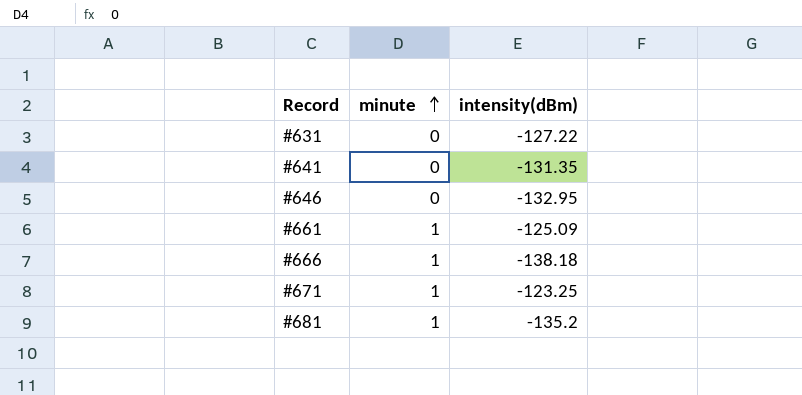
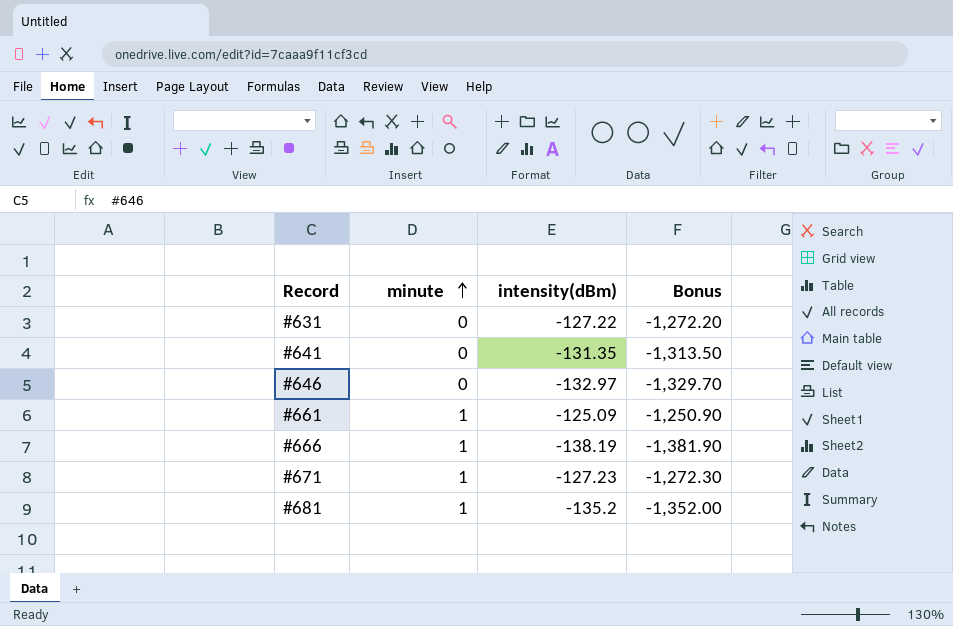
column Bonus | formula: none -> [intensity(dBm)] * 10
#646 | intensity(dBm): -132.95 -> -132.97
#666 | intensity(dBm): -138.18 -> -138.19
#671 | intensity(dBm): -123.25 -> -127.23

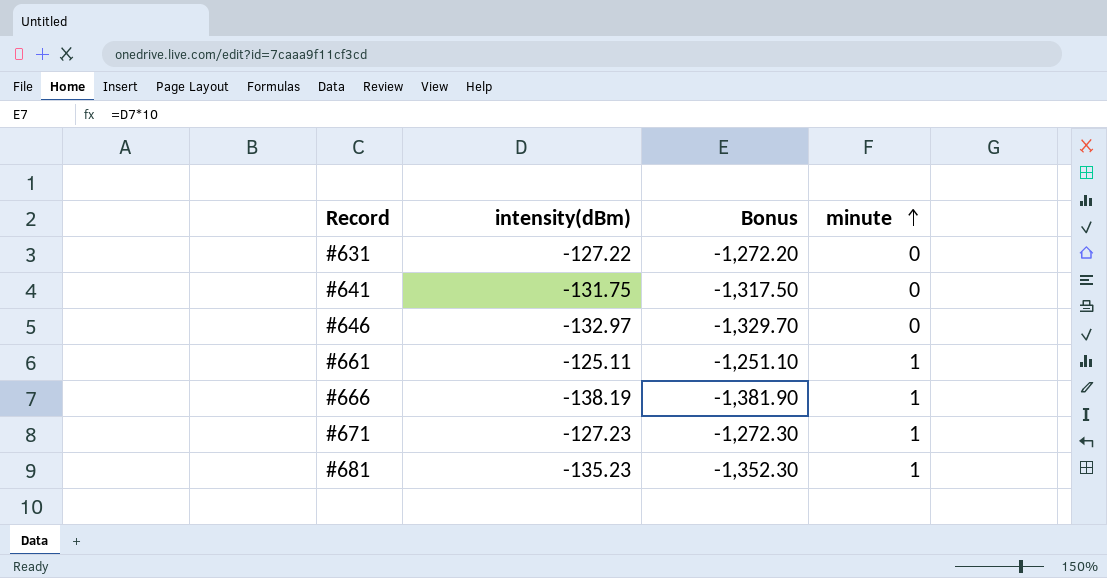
column minute | position: 2 -> 4
#641 | intensity(dBm): -131.35 -> -131.75
#641 | Bonus: -1,313.50 -> -1,317.50
#661 | intensity(dBm): -125.09 -> -125.11
#661 | Bonus: -1,250.90 -> -1,251.10
#681 | intensity(dBm): -135.2 -> -135.23
#681 | Bonus: -1,352.00 -> -1,352.30

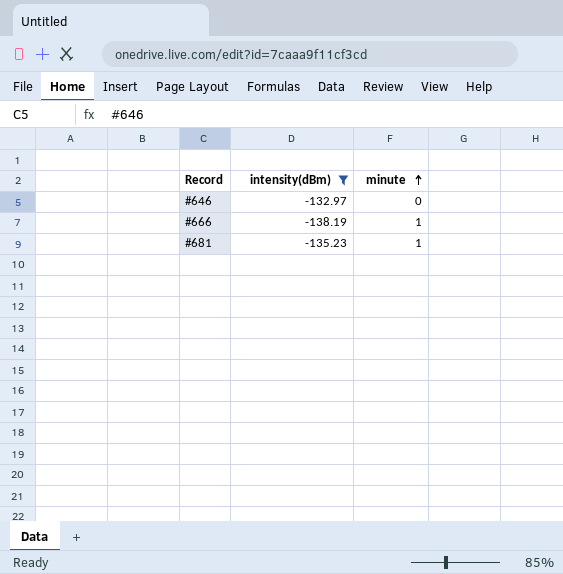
filter: none -> intensity(dBm) <= -132.97
column Bonus | formula: [intensity(dBm)] * 10 -> none

